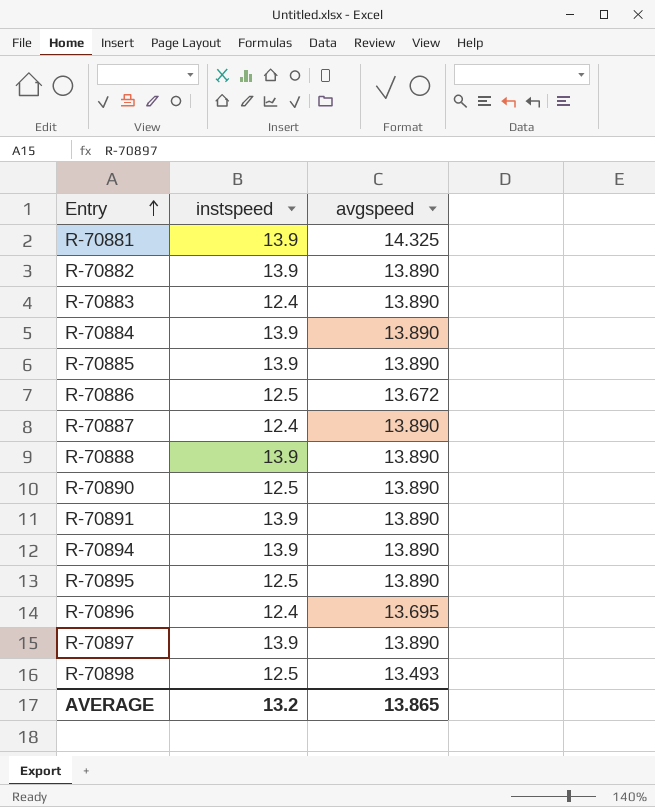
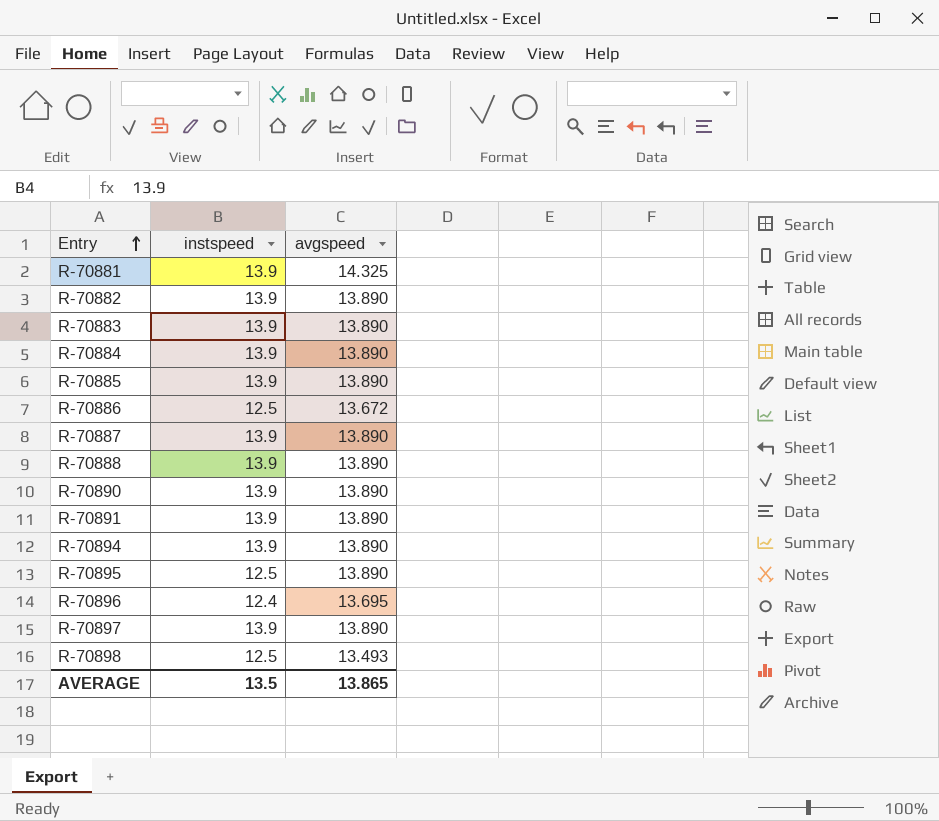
R-70883 | instspeed: 12.4 -> 13.9
R-70887 | instspeed: 12.4 -> 13.9
R-70890 | instspeed: 12.5 -> 13.9
AVERAGE | instspeed: 13.2 -> 13.5

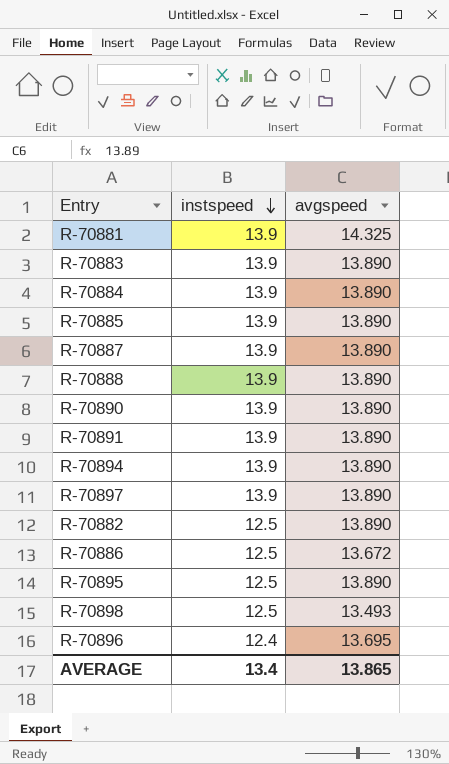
row order: Entry ascending -> instspeed descending
R-70882 | instspeed: 13.9 -> 12.5
AVERAGE | instspeed: 13.5 -> 13.4

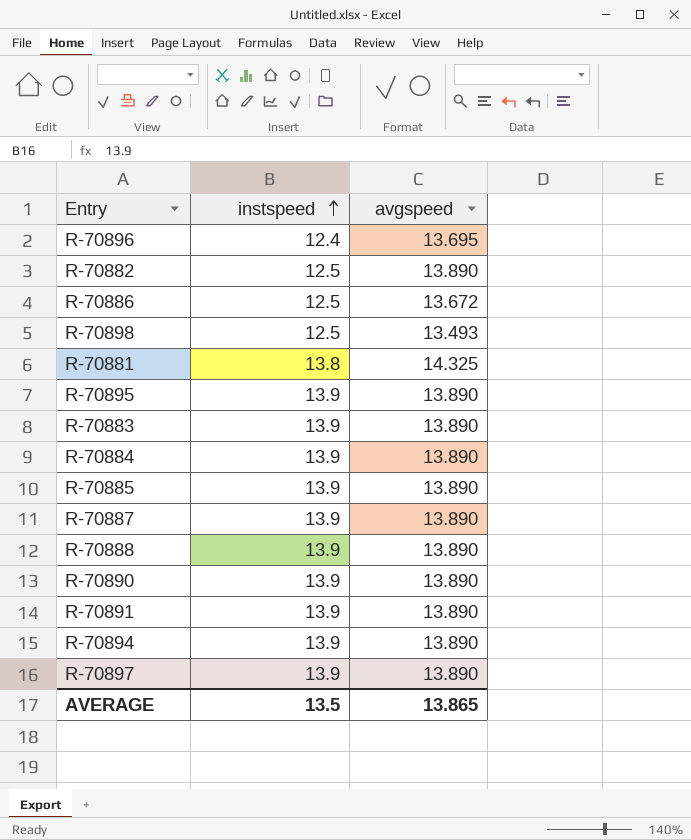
row order: instspeed descending -> instspeed ascending
R-70881 | instspeed: 13.9 -> 13.8
R-70895 | instspeed: 12.5 -> 13.9
AVERAGE | instspeed: 13.4 -> 13.5

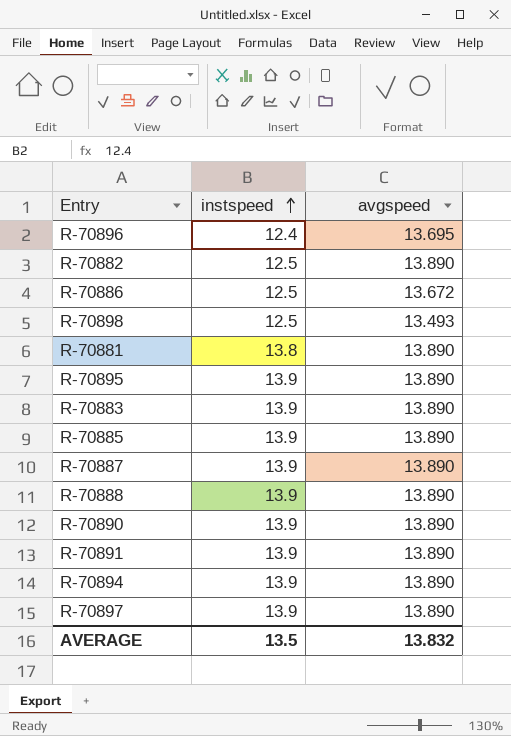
row R-70884: 13.9 | 13.890 -> none
R-70881 | avgspeed: 14.325 -> 13.890
AVERAGE | avgspeed: 13.865 -> 13.832

